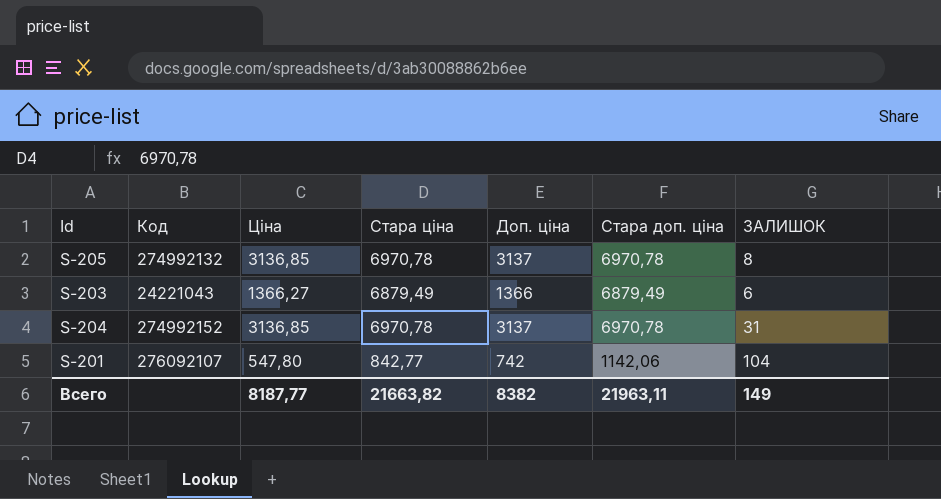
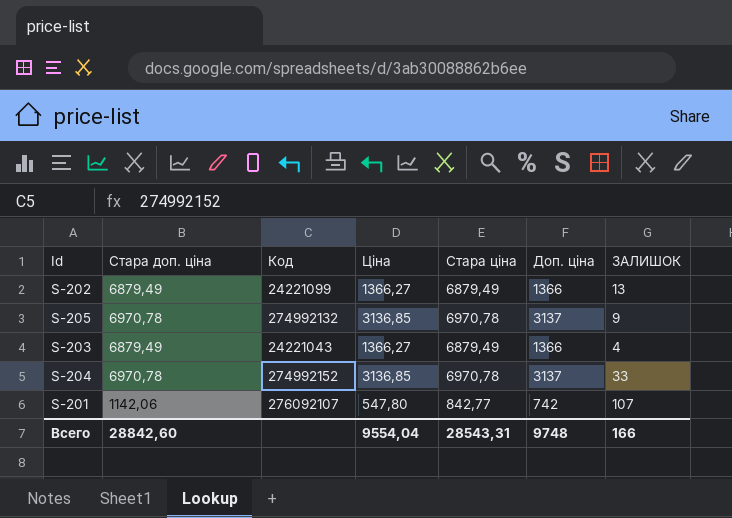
column Стара доп. ціна | position: 6 -> 2
row S-202: none -> 6879,49 | 24221099 | 1366,27 | 6879,49 | 1366 | 13
S-205 | ЗАЛИШОК: 8 -> 9
S-203 | ЗАЛИШОК: 6 -> 4
S-204 | ЗАЛИШОК: 31 -> 33
S-201 | ЗАЛИШОК: 104 -> 107
Всего | Стара доп. ціна: 21963,11 -> 28842,60
Всего | Ціна: 8187,77 -> 9554,04
Всего | Стара ціна: 21663,82 -> 28543,31
Всего | Доп. ціна: 8382 -> 9748
Всего | ЗАЛИШОК: 149 -> 166

